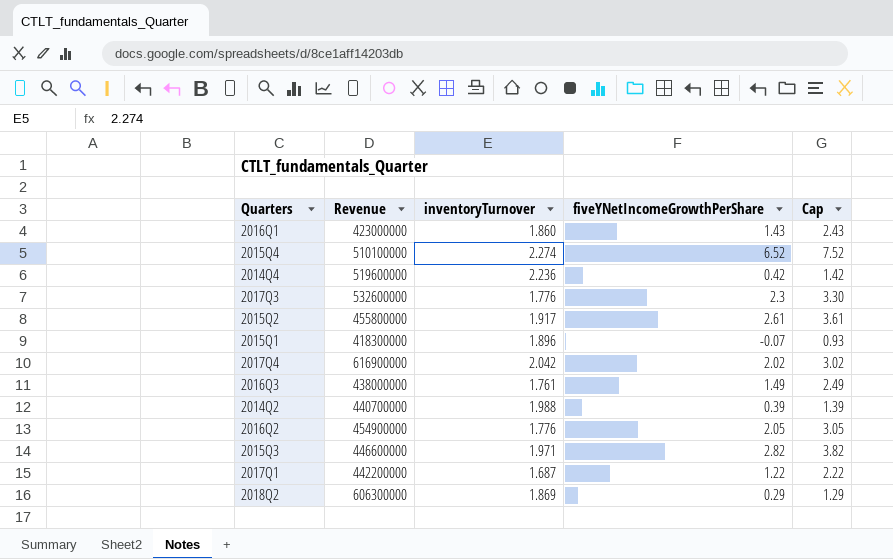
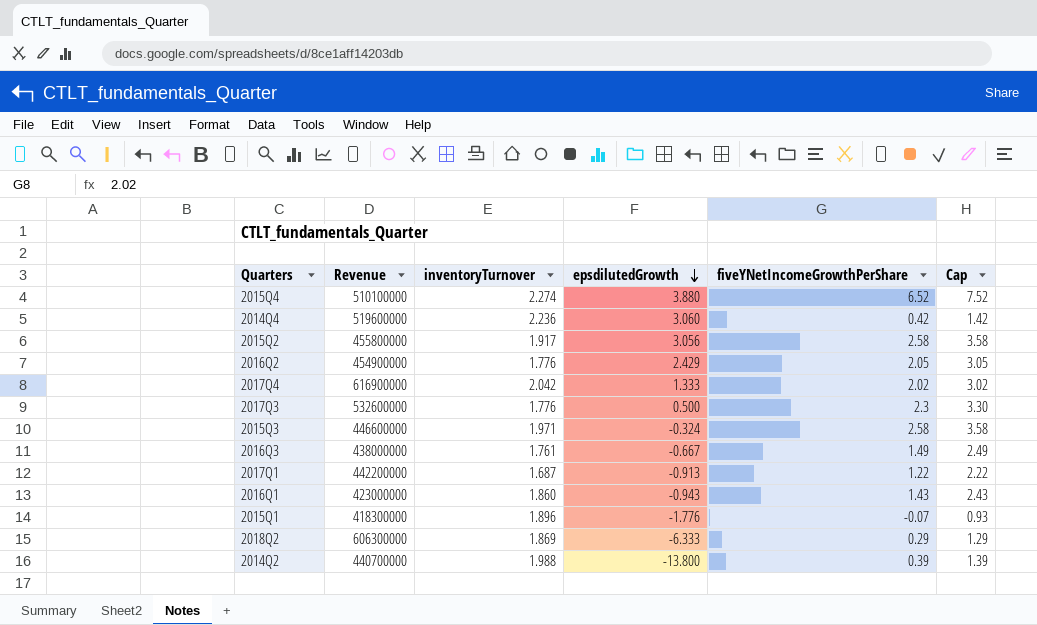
row order: none -> epsdilutedGrowth descending
column epsdilutedGrowth | position: none -> 4
2015Q2 | fiveYNetIncomeGrowthPerShare: 2.61 -> 2.58
2015Q2 | Cap: 3.61 -> 3.58
2015Q3 | fiveYNetIncomeGrowthPerShare: 2.82 -> 2.58
2015Q3 | Cap: 3.82 -> 3.58

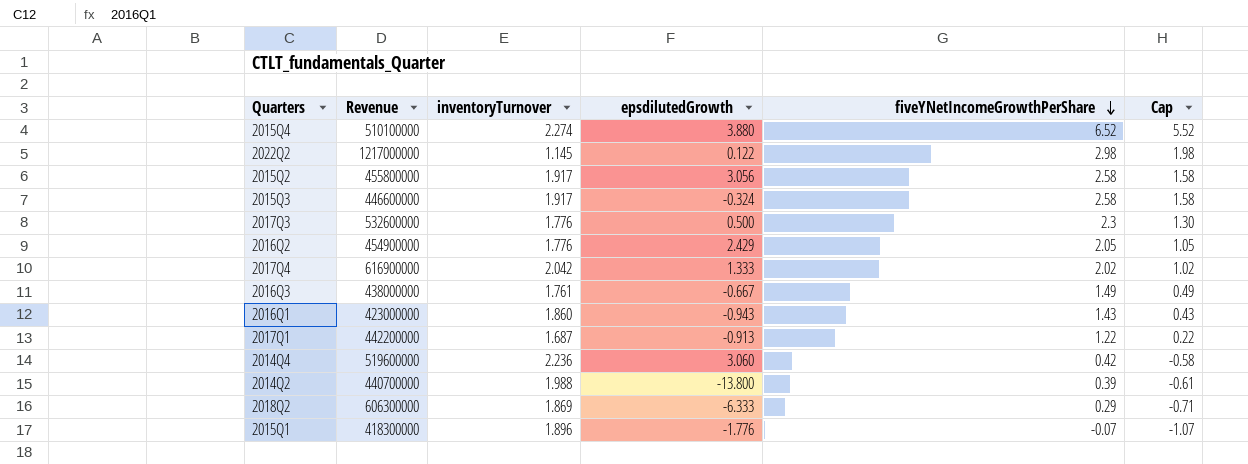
row order: epsdilutedGrowth descending -> fiveYNetIncomeGrowthPerShare descending
column Cap | formula: [fiveYNetIncomeGrowthPerShare] + 1 -> [fiveYNetIncomeGrowthPerShare] - 1
row 2022Q2: none -> 1217000000 | 1.145 | 0.122 | 2.98 | 1.98
2015Q3 | inventoryTurnover: 1.971 -> 1.917

